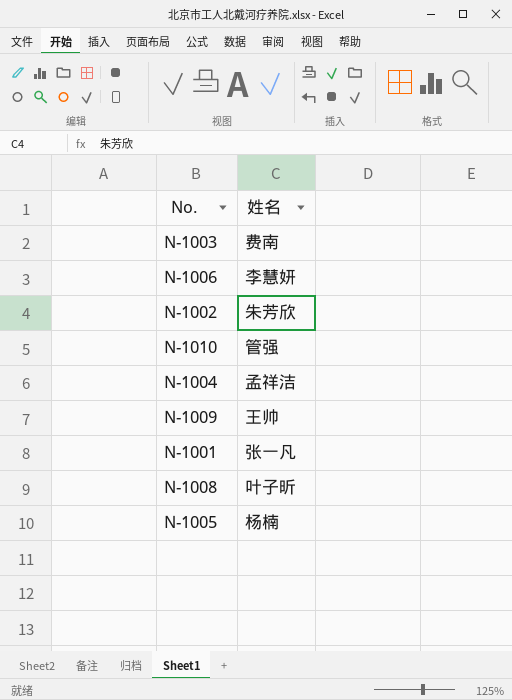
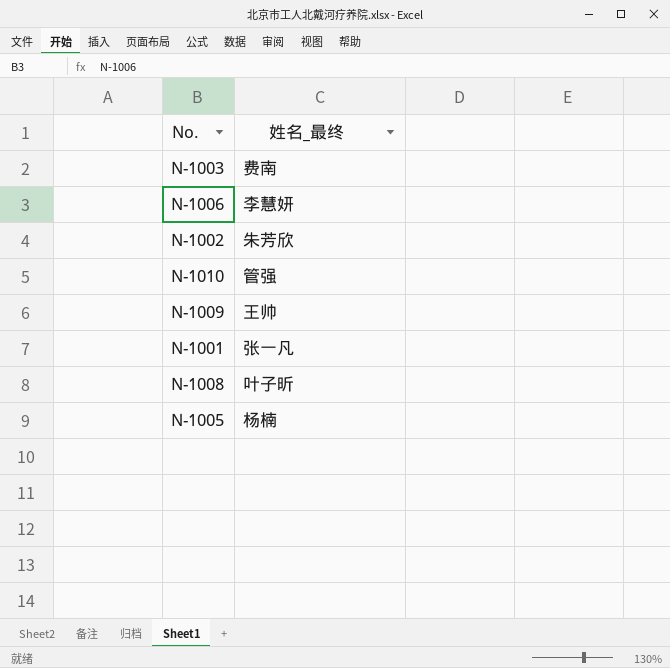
column name: 姓名 -> 姓名_最终
row N-1004: 孟祥洁 -> none

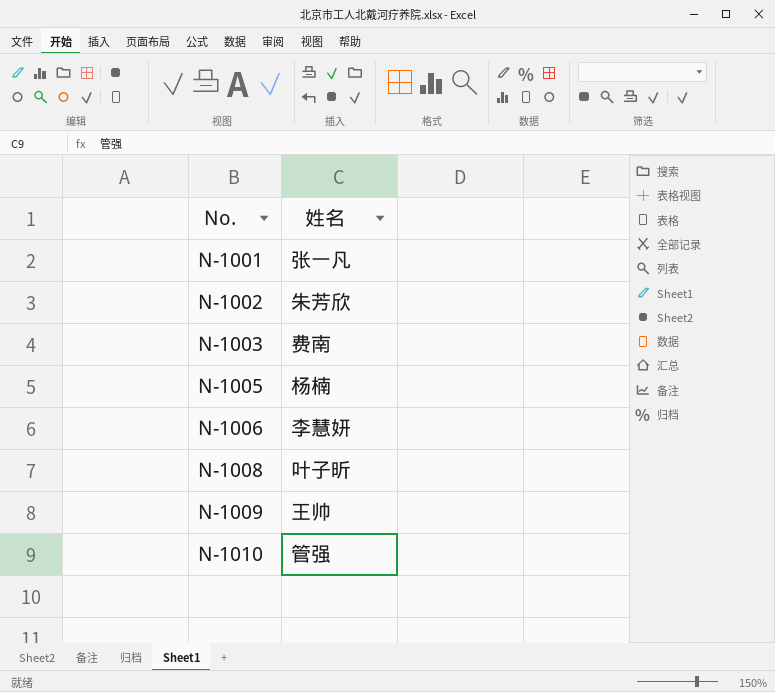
row order: none -> No. ascending
column name: 姓名_最终 -> 姓名

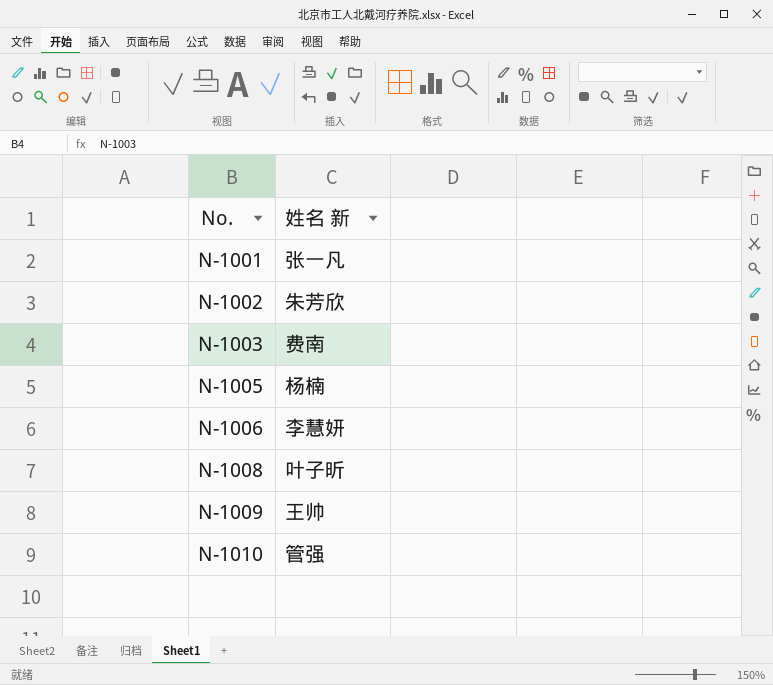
column name: 姓名 -> 姓名 新

